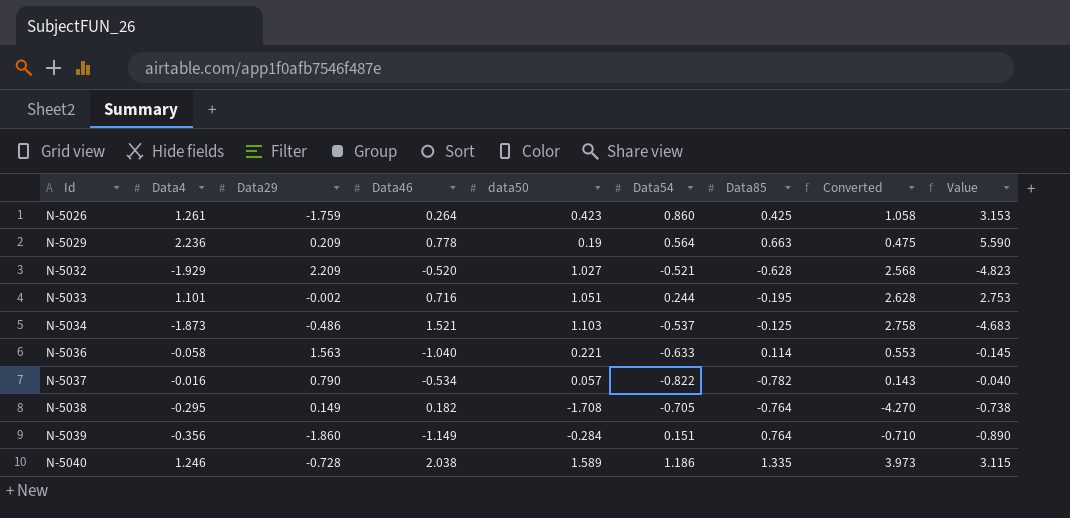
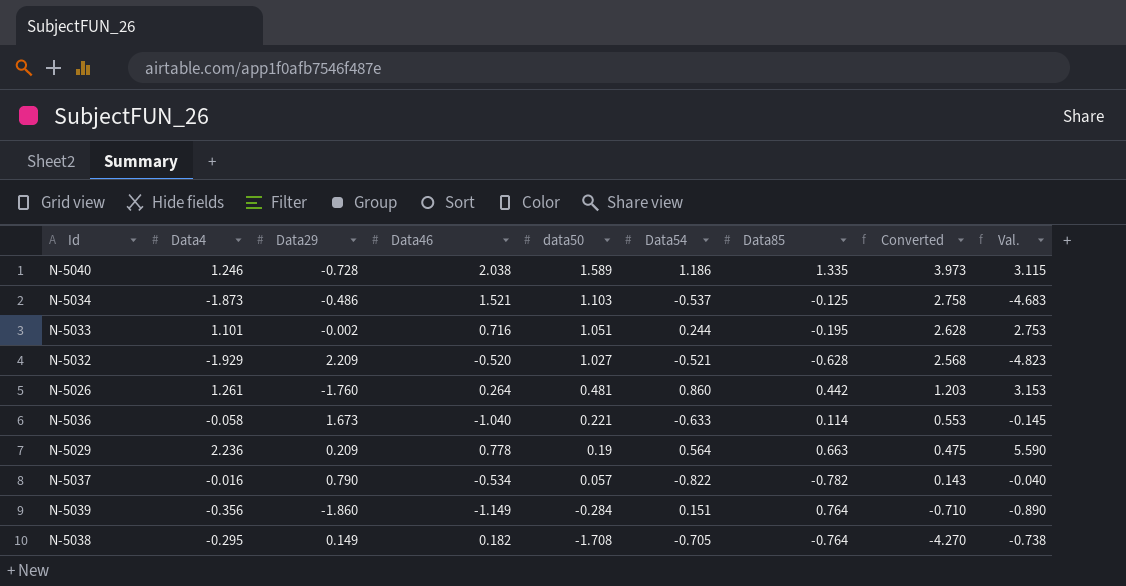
row order: Id ascending -> data50 descending
column name: Value -> Val.
N-5026 | Data29: -1.759 -> -1.760
N-5026 | data50: 0.423 -> 0.481
N-5026 | Data85: 0.425 -> 0.442
N-5026 | Converted: 1.058 -> 1.203
N-5036 | Data29: 1.563 -> 1.673

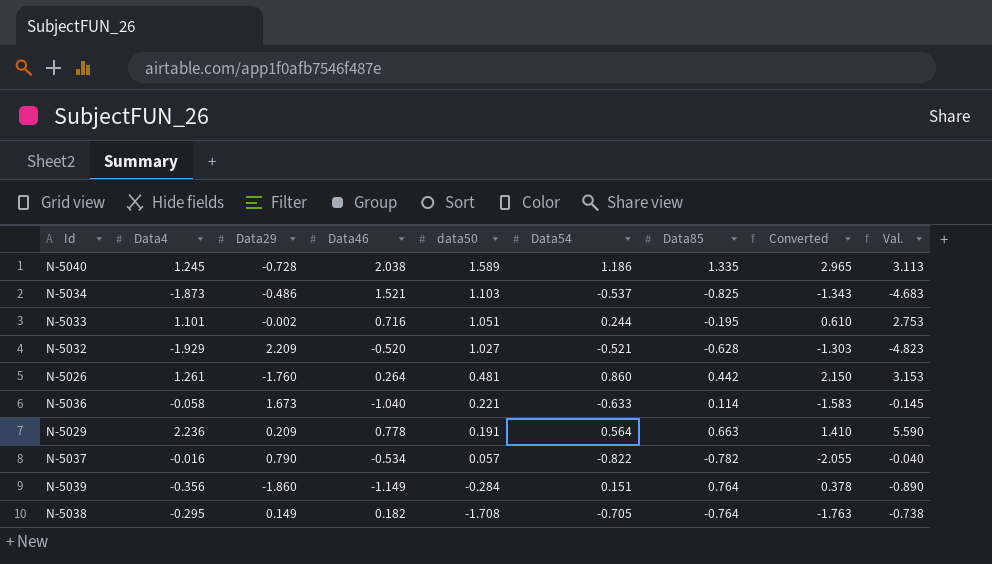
column Converted | formula: [data50] * 2.5 -> [Data54] * 2.5
N-5040 | Data4: 1.246 -> 1.245
N-5040 | Val.: 3.115 -> 3.113
N-5034 | Data85: -0.125 -> -0.825
N-5029 | data50: 0.19 -> 0.191

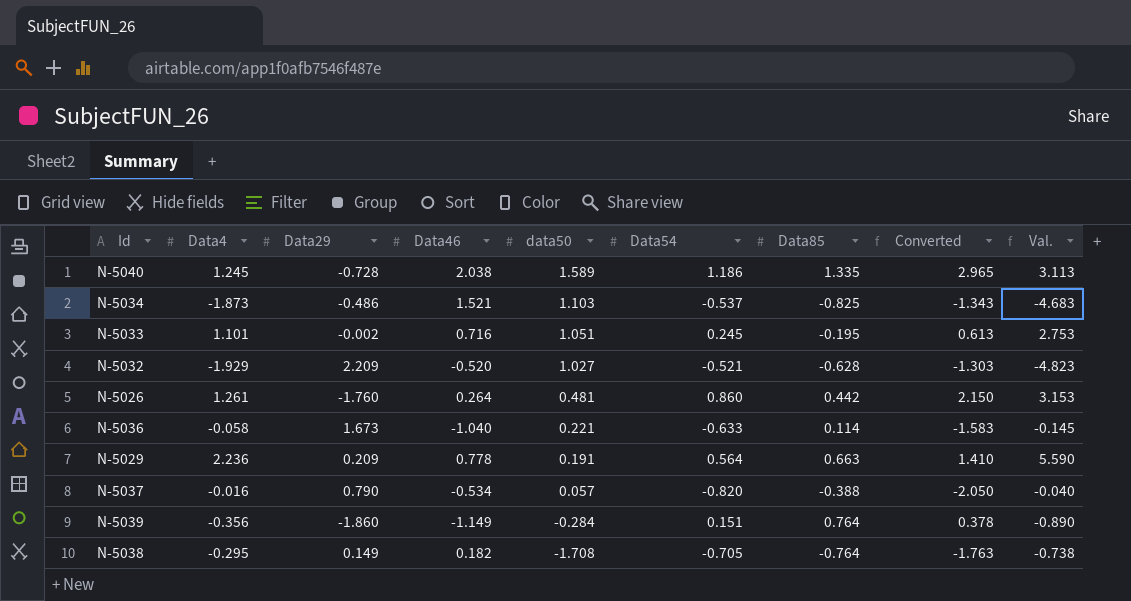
N-5033 | Data54: 0.244 -> 0.245
N-5033 | Converted: 0.610 -> 0.613
N-5037 | Data54: -0.822 -> -0.820
N-5037 | Data85: -0.782 -> -0.388
N-5037 | Converted: -2.055 -> -2.050

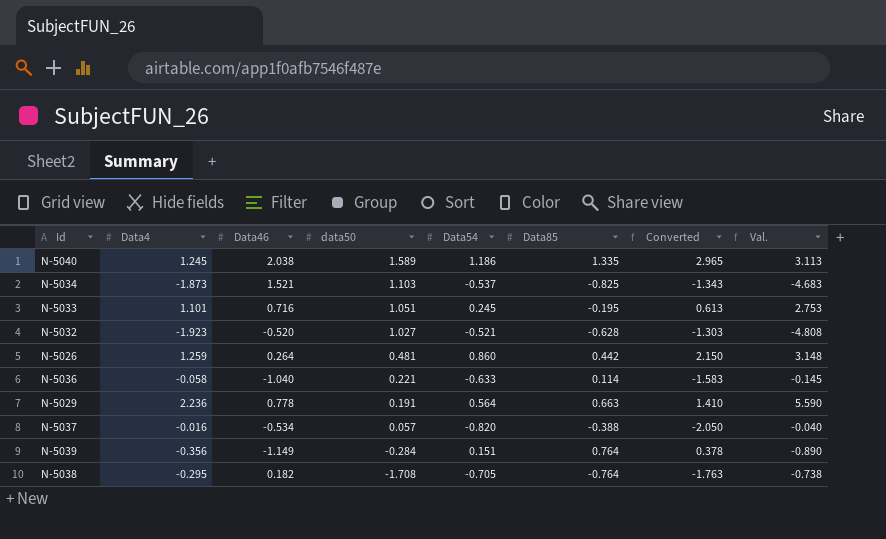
column Data29 | position: 3 -> none
N-5032 | Data4: -1.929 -> -1.923
N-5032 | Val.: -4.823 -> -4.808
N-5026 | Data4: 1.261 -> 1.259
N-5026 | Val.: 3.153 -> 3.148

